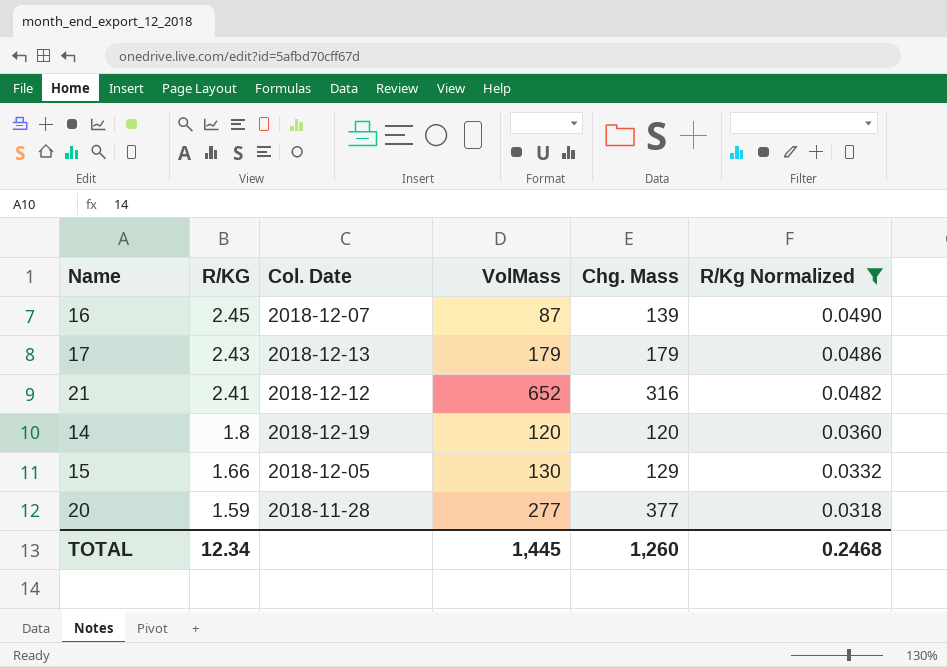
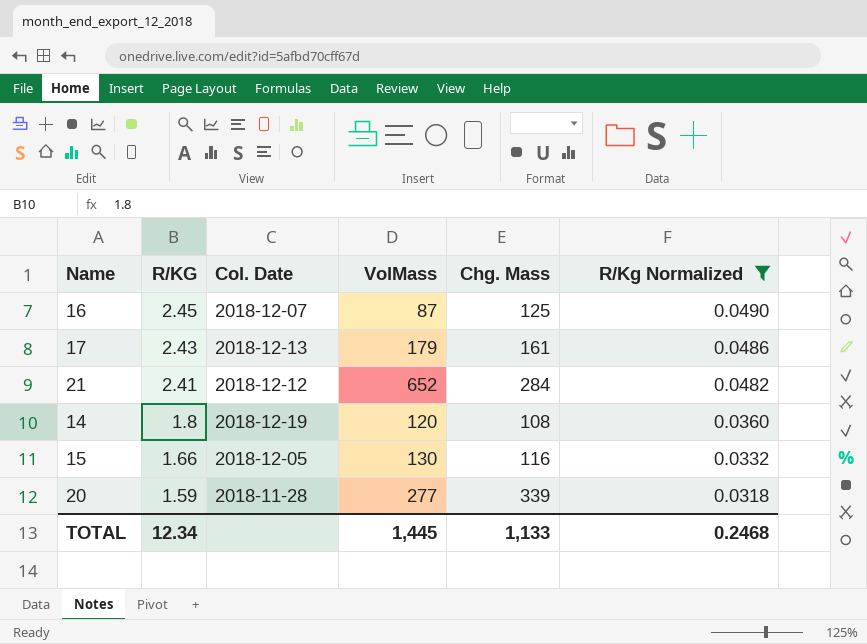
16 | Chg. Mass: 139 -> 125
17 | Chg. Mass: 179 -> 161
21 | Chg. Mass: 316 -> 284
14 | Chg. Mass: 120 -> 108
15 | Chg. Mass: 129 -> 116
20 | Chg. Mass: 377 -> 339
TOTAL | Chg. Mass: 1,260 -> 1,133

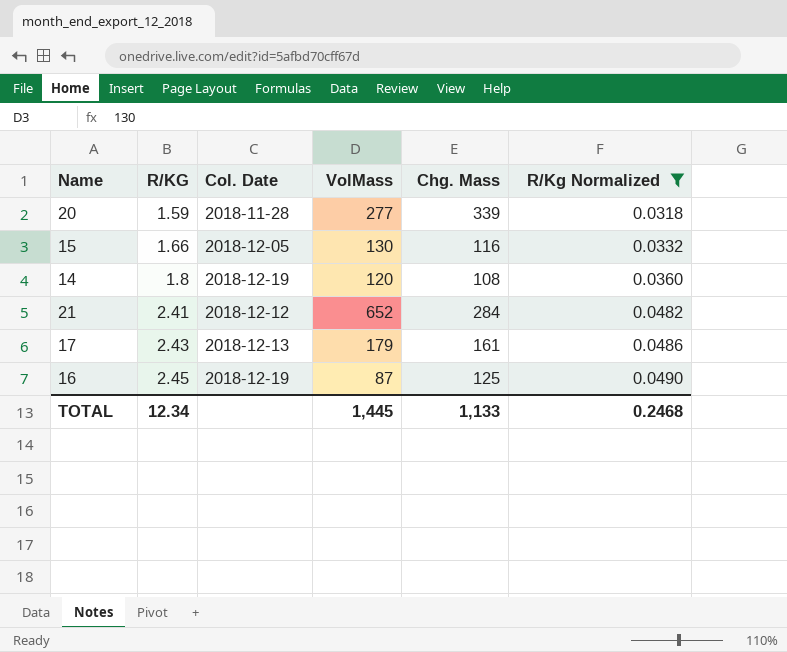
row order: R/KG descending -> R/KG ascending
16 | Col. Date: 2018-12-07 -> 2018-12-19

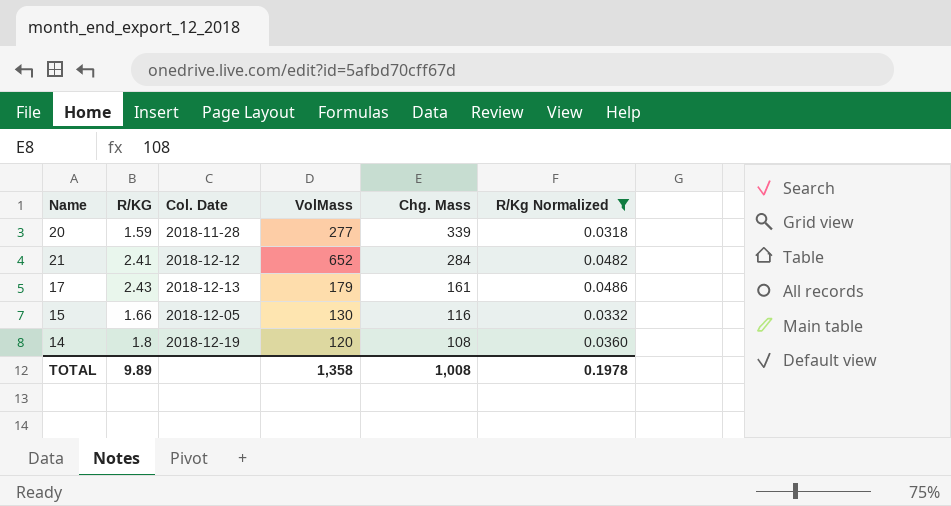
row order: R/KG ascending -> Chg. Mass descending
row 16: 2.45 | 2018-12-19 | 87 | 125 | 0.0490 -> none
TOTAL | R/KG: 12.34 -> 9.89
TOTAL | VolMass: 1,445 -> 1,358
TOTAL | Chg. Mass: 1,133 -> 1,008
TOTAL | R/Kg Normalized: 0.2468 -> 0.1978

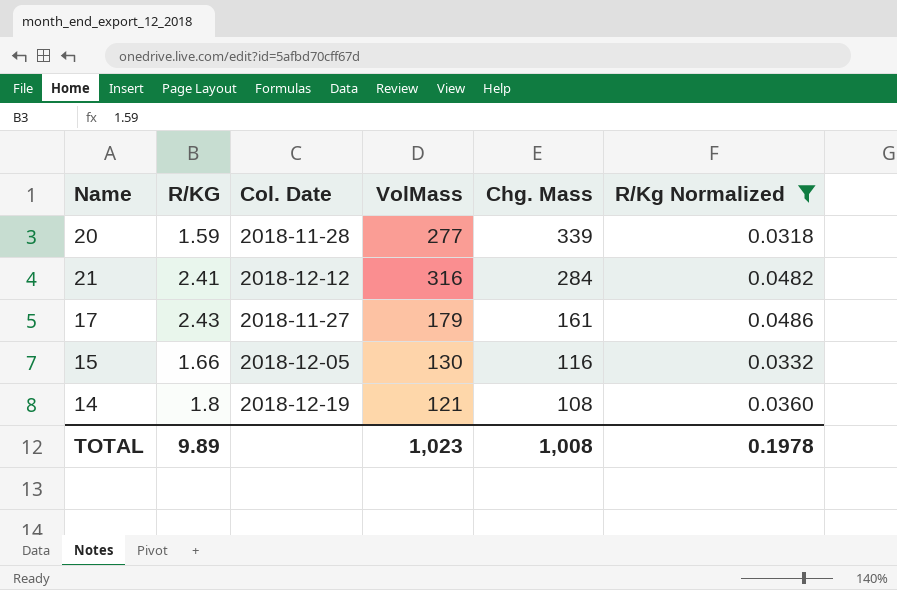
21 | VolMass: 652 -> 316
17 | Col. Date: 2018-12-13 -> 2018-11-27
14 | VolMass: 120 -> 121
TOTAL | VolMass: 1,358 -> 1,023

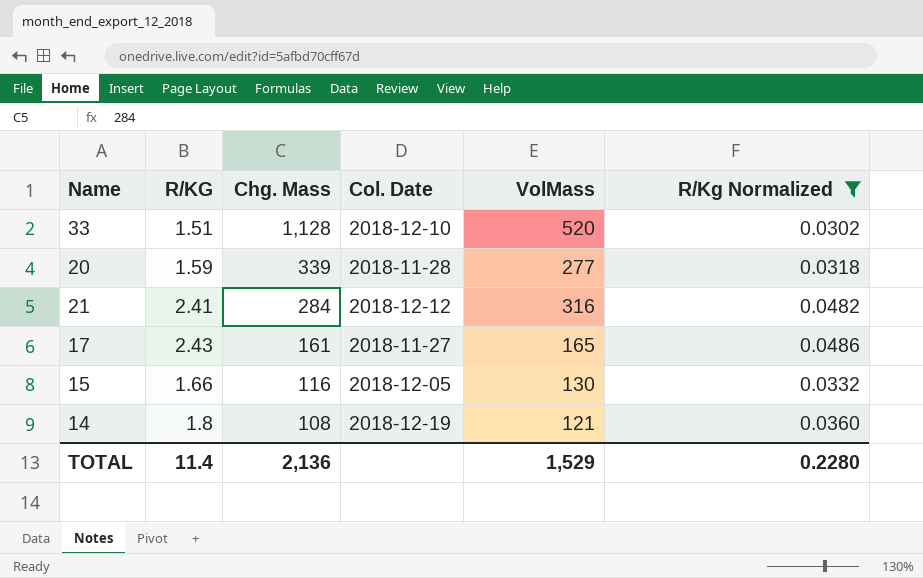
column Chg. Mass | position: 5 -> 3
row 33: none -> 1.51 | 1,128 | 2018-12-10 | 520 | 0.0302
17 | VolMass: 179 -> 165
TOTAL | R/KG: 9.89 -> 11.4
TOTAL | Chg. Mass: 1,008 -> 2,136
TOTAL | VolMass: 1,023 -> 1,529
TOTAL | R/Kg Normalized: 0.1978 -> 0.2280

